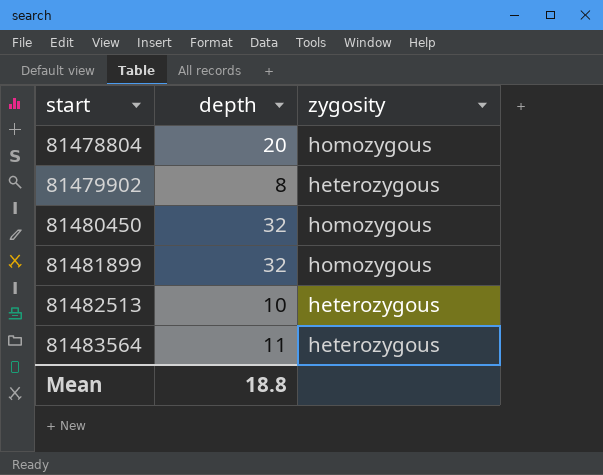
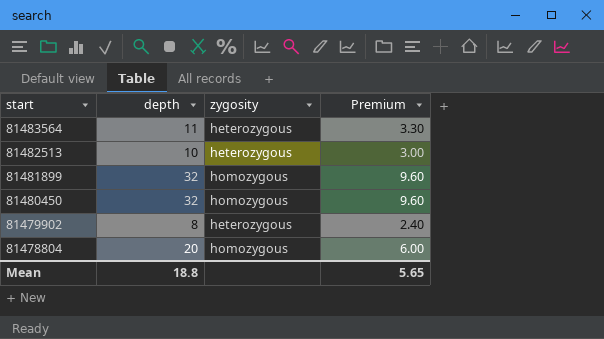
row order: start ascending -> start descending
column Premium | formula: none -> [depth] * 0.3

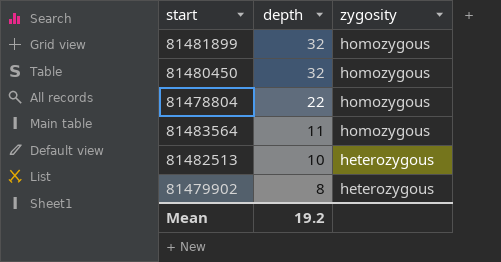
row order: start descending -> depth descending
column Premium | formula: [depth] * 0.3 -> none
81478804 | depth: 20 -> 22
81483564 | zygosity: heterozygous -> homozygous
Mean | depth: 18.8 -> 19.2

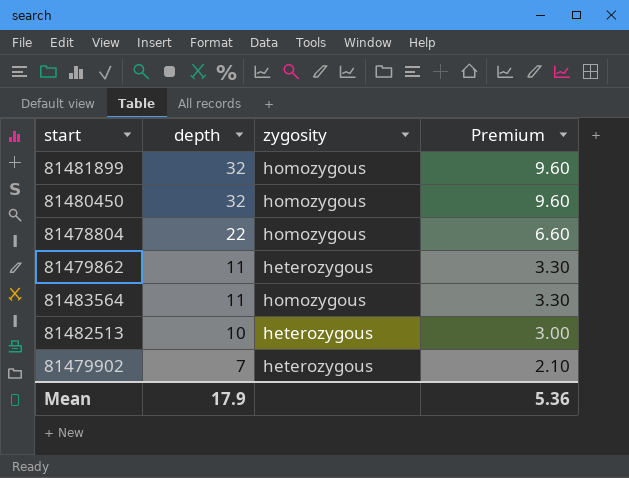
column Premium | formula: none -> [depth] * 0.3
row 81479862: none -> 11 | heterozygous | 3.30
81479902 | depth: 8 -> 7
Mean | depth: 19.2 -> 17.9

